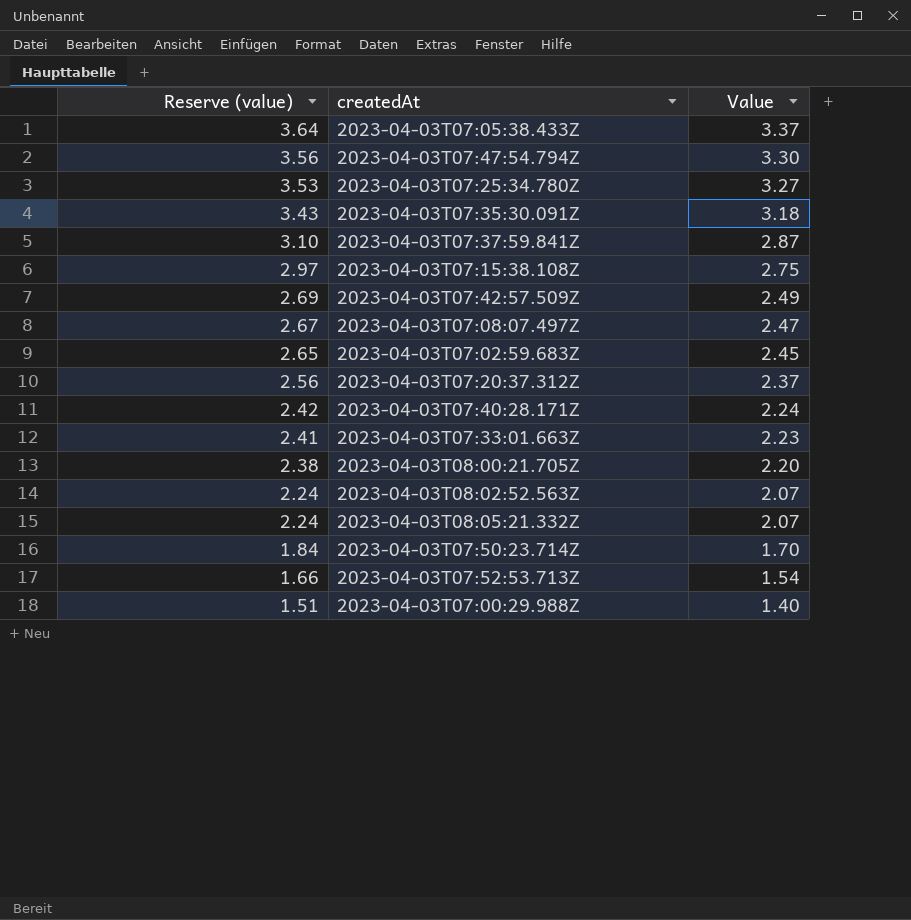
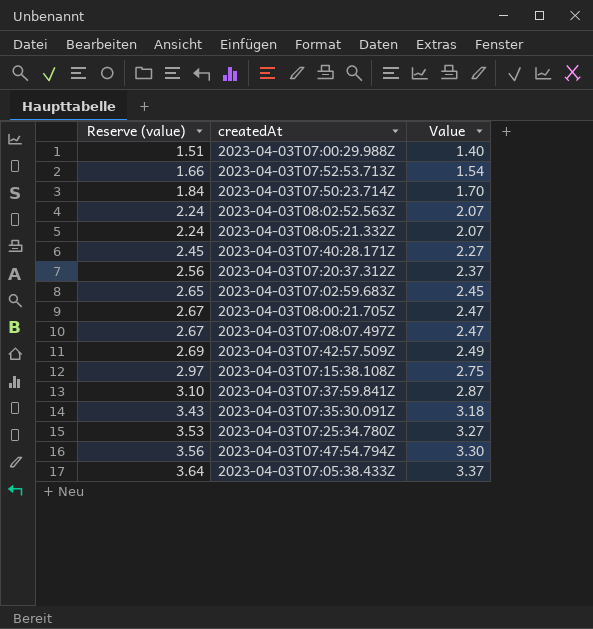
row order: Reserve (value) descending -> Reserve (value) ascending
row 2023-04-03T07:33:01.663Z: 2.41 | 2.23 -> none
2023-04-03T07:40:28.171Z | Reserve (value): 2.42 -> 2.45
2023-04-03T07:40:28.171Z | Value: 2.24 -> 2.27
2023-04-03T08:00:21.705Z | Reserve (value): 2.38 -> 2.67
2023-04-03T08:00:21.705Z | Value: 2.20 -> 2.47

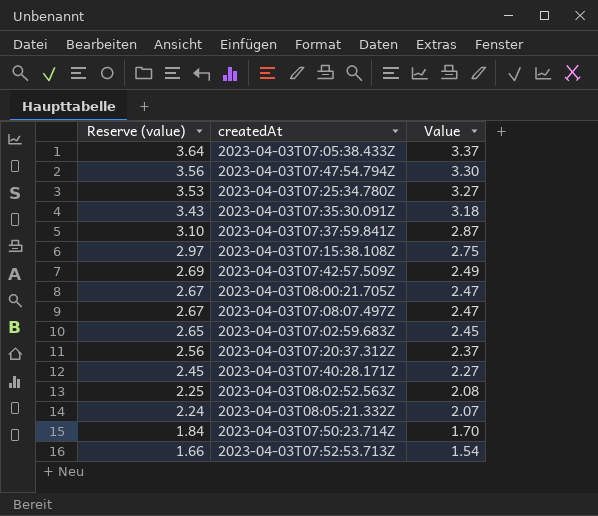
row order: Reserve (value) ascending -> Reserve (value) descending
row 2023-04-03T07:00:29.988Z: 1.51 | 1.40 -> none
2023-04-03T08:02:52.563Z | Reserve (value): 2.24 -> 2.25
2023-04-03T08:02:52.563Z | Value: 2.07 -> 2.08

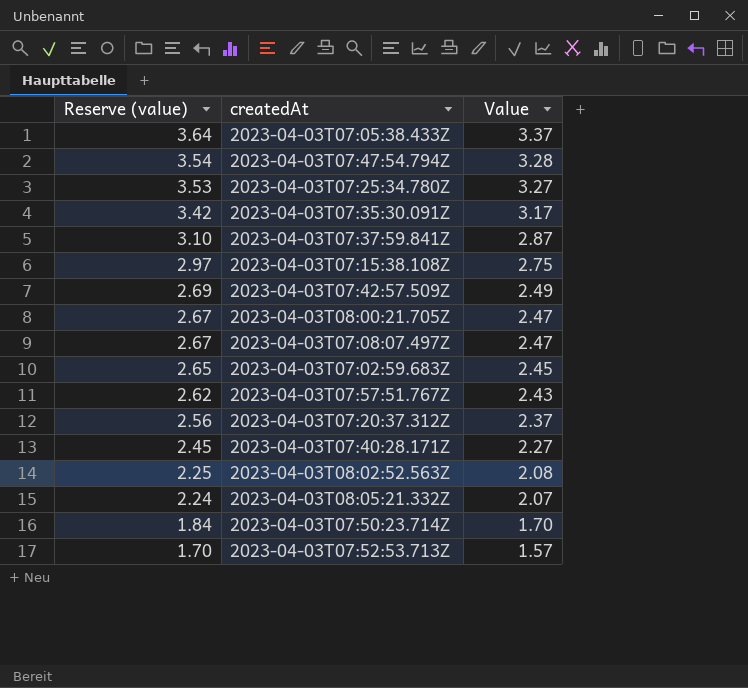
2023-04-03T07:47:54.794Z | Reserve (value): 3.56 -> 3.54
2023-04-03T07:47:54.794Z | Value: 3.30 -> 3.28
2023-04-03T07:35:30.091Z | Reserve (value): 3.43 -> 3.42
2023-04-03T07:35:30.091Z | Value: 3.18 -> 3.17
row 2023-04-03T07:57:51.767Z: none -> 2.62 | 2.43
2023-04-03T07:52:53.713Z | Reserve (value): 1.66 -> 1.70
2023-04-03T07:52:53.713Z | Value: 1.54 -> 1.57

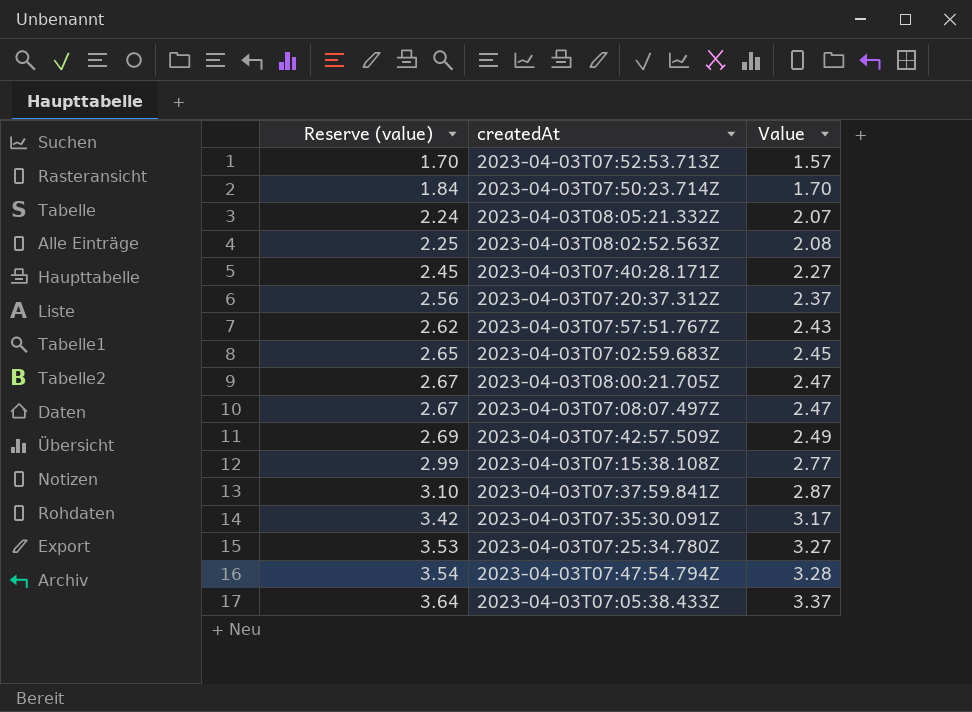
row order: Reserve (value) descending -> Reserve (value) ascending
2023-04-03T07:15:38.108Z | Reserve (value): 2.97 -> 2.99
2023-04-03T07:15:38.108Z | Value: 2.75 -> 2.77

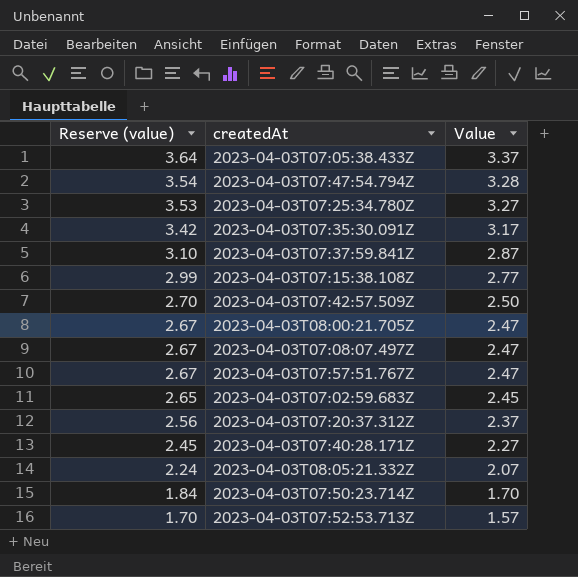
row order: Reserve (value) ascending -> Reserve (value) descending
row 2023-04-03T08:02:52.563Z: 2.25 | 2.08 -> none
2023-04-03T07:42:57.509Z | Reserve (value): 2.69 -> 2.70
2023-04-03T07:42:57.509Z | Value: 2.49 -> 2.50
2023-04-03T07:57:51.767Z | Reserve (value): 2.62 -> 2.67
2023-04-03T07:57:51.767Z | Value: 2.43 -> 2.47

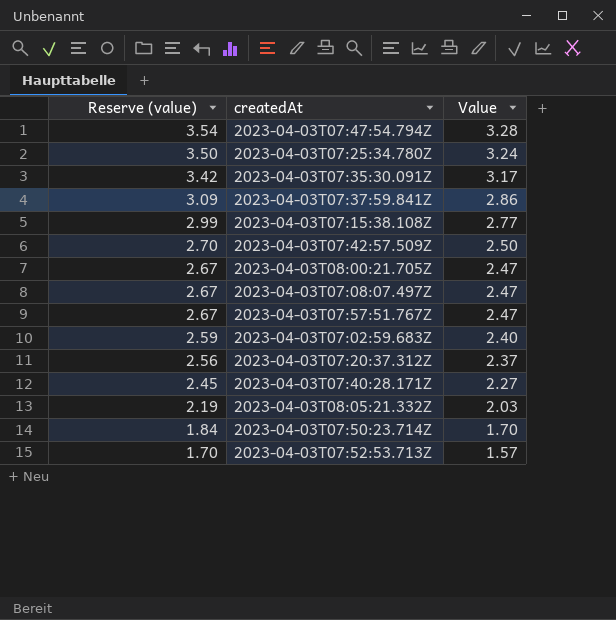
row 2023-04-03T07:05:38.433Z: 3.64 | 3.37 -> none
2023-04-03T07:25:34.780Z | Reserve (value): 3.53 -> 3.50
2023-04-03T07:25:34.780Z | Value: 3.27 -> 3.24
2023-04-03T07:37:59.841Z | Reserve (value): 3.10 -> 3.09
2023-04-03T07:37:59.841Z | Value: 2.87 -> 2.86
2023-04-03T07:02:59.683Z | Reserve (value): 2.65 -> 2.59
2023-04-03T07:02:59.683Z | Value: 2.45 -> 2.40
2023-04-03T08:05:21.332Z | Reserve (value): 2.24 -> 2.19
2023-04-03T08:05:21.332Z | Value: 2.07 -> 2.03

